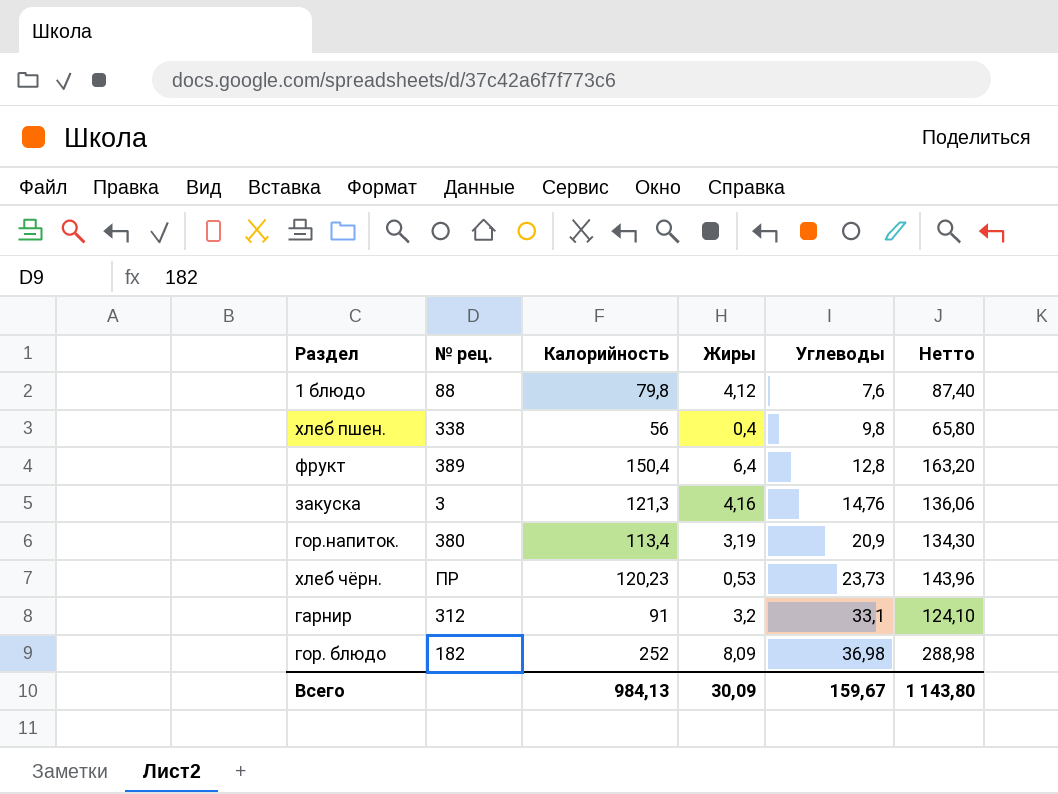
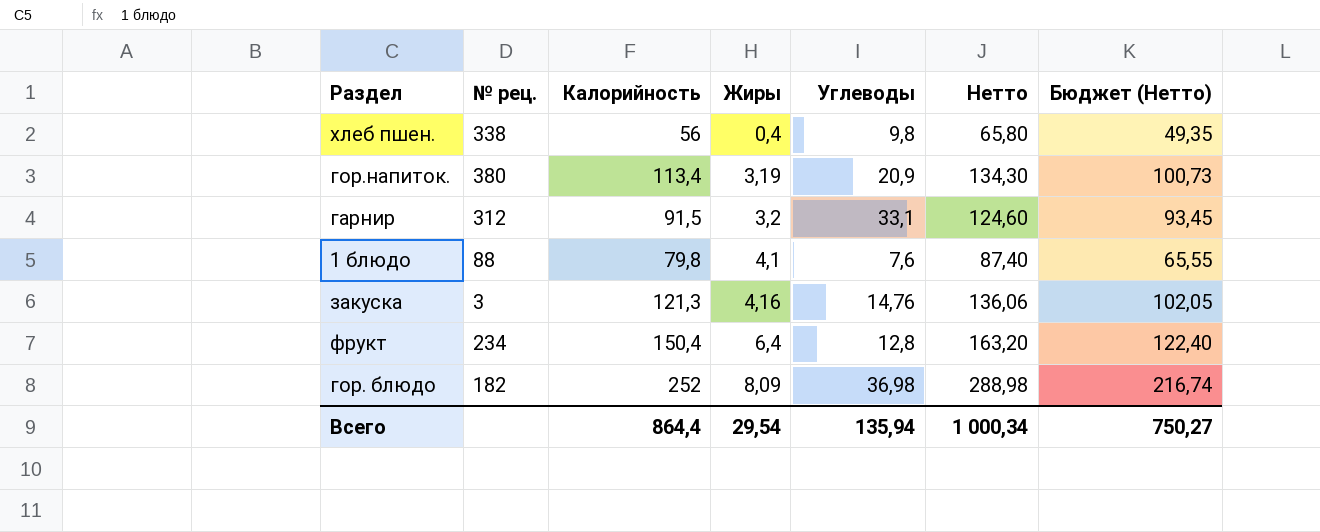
row order: Углеводы ascending -> Жиры ascending
column Бюджет (Нетто) | formula: none -> [Нетто] * 0,75
row хлеб чёрн.: ПР | 120,23 | 0,53 | 23,73 | 143,96 -> none
гарнир | Калорийность: 91 -> 91,5
гарнир | Нетто: 124,10 -> 124,60
1 блюдо | Жиры: 4,12 -> 4,1
фрукт | № рец.: 389 -> 234
Всего | Калорийность: 984,13 -> 864,4
Всего | Жиры: 30,09 -> 29,54
Всего | Углеводы: 159,67 -> 135,94
Всего | Нетто: 1 143,80 -> 1 000,34

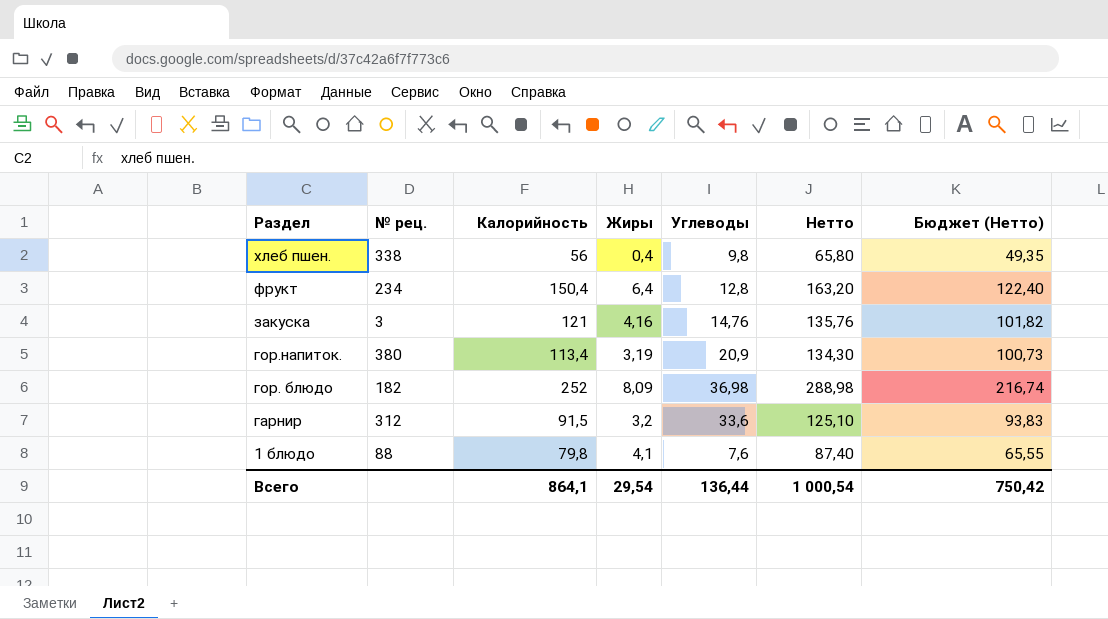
row order: Жиры ascending -> Раздел descending
закуска | Калорийность: 121,3 -> 121
закуска | Нетто: 136,06 -> 135,76
закуска | Бюджет (Нетто): 102,05 -> 101,82
гарнир | Углеводы: 33,1 -> 33,6
гарнир | Нетто: 124,60 -> 125,10
гарнир | Бюджет (Нетто): 93,45 -> 93,83
Всего | Калорийность: 864,4 -> 864,1
Всего | Углеводы: 135,94 -> 136,44
Всего | Нетто: 1 000,34 -> 1 000,54
Всего | Бюджет (Нетто): 750,27 -> 750,42

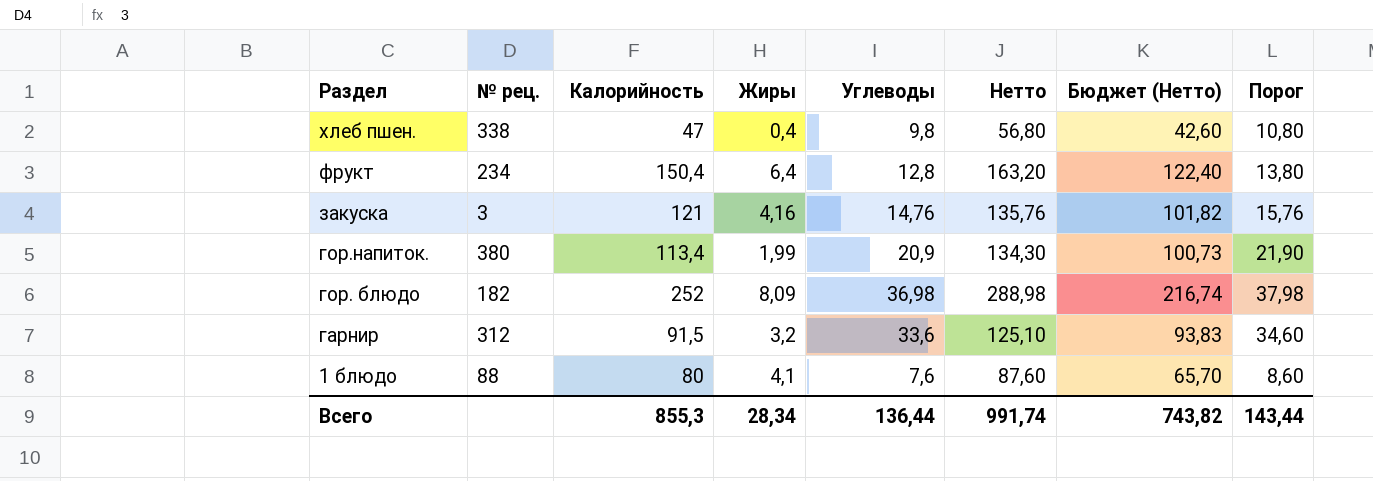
column Порог | formula: none -> [Углеводы] + 1
хлеб пшен. | Калорийность: 56 -> 47
хлеб пшен. | Нетто: 65,80 -> 56,80
хлеб пшен. | Бюджет (Нетто): 49,35 -> 42,60
гор.напиток. | Жиры: 3,19 -> 1,99
1 блюдо | Калорийность: 79,8 -> 80
1 блюдо | Нетто: 87,40 -> 87,60
1 блюдо | Бюджет (Нетто): 65,55 -> 65,70
Всего | Калорийность: 864,1 -> 855,3
Всего | Жиры: 29,54 -> 28,34
Всего | Нетто: 1 000,54 -> 991,74
Всего | Бюджет (Нетто): 750,42 -> 743,82

